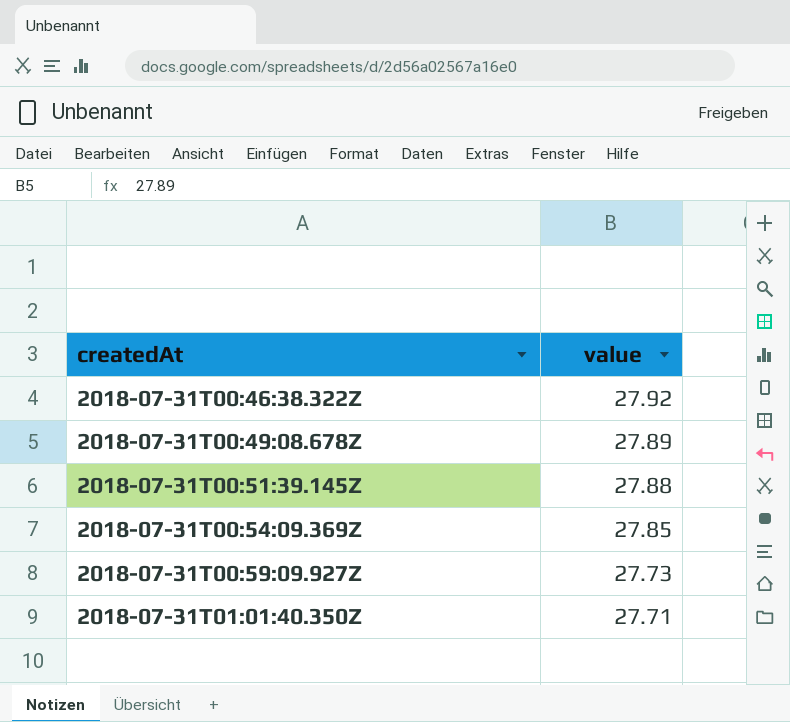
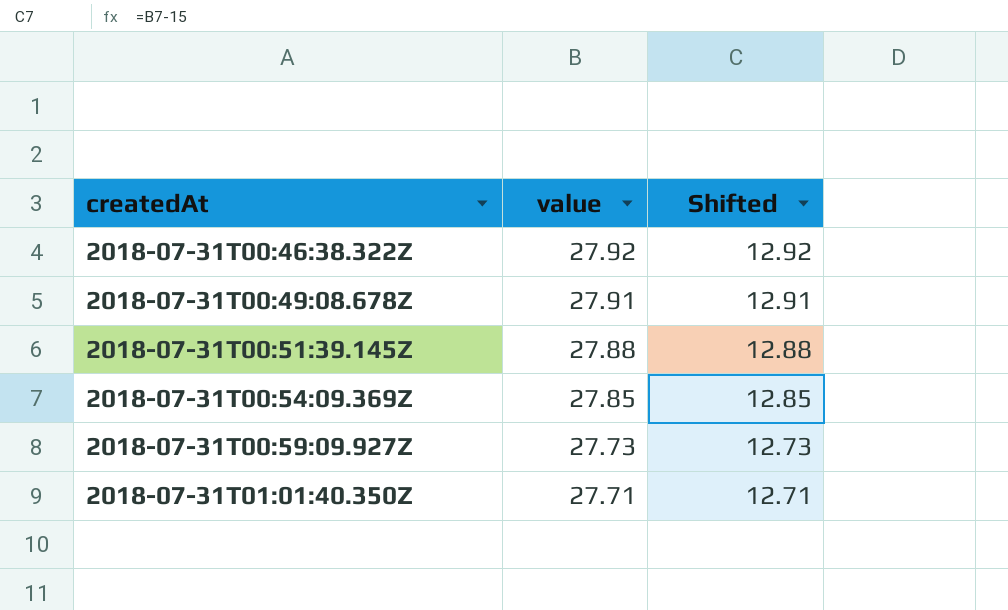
column Shifted | formula: none -> [value] - 15
2018-07-31T00:49:08.678Z | value: 27.89 -> 27.91

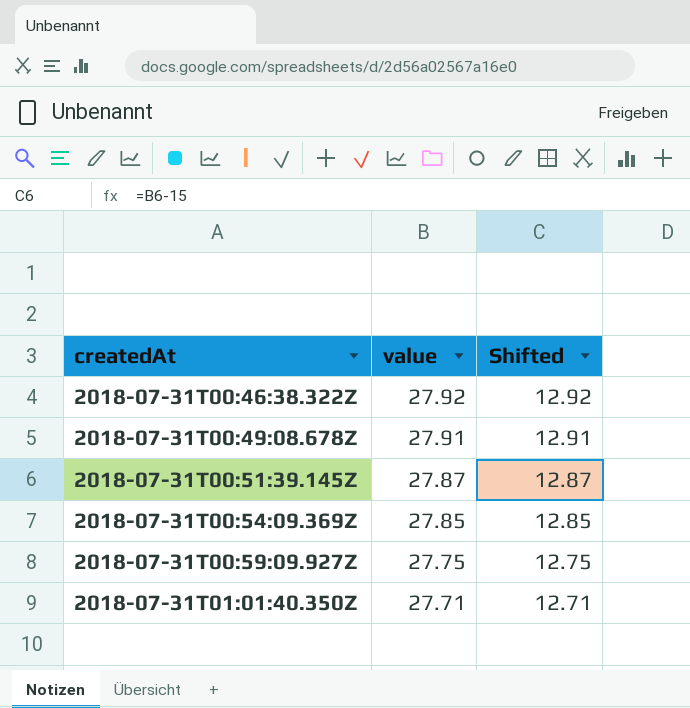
2018-07-31T00:51:39.145Z | value: 27.88 -> 27.87
2018-07-31T00:51:39.145Z | Shifted: 12.88 -> 12.87
2018-07-31T00:59:09.927Z | value: 27.73 -> 27.75
2018-07-31T00:59:09.927Z | Shifted: 12.73 -> 12.75

